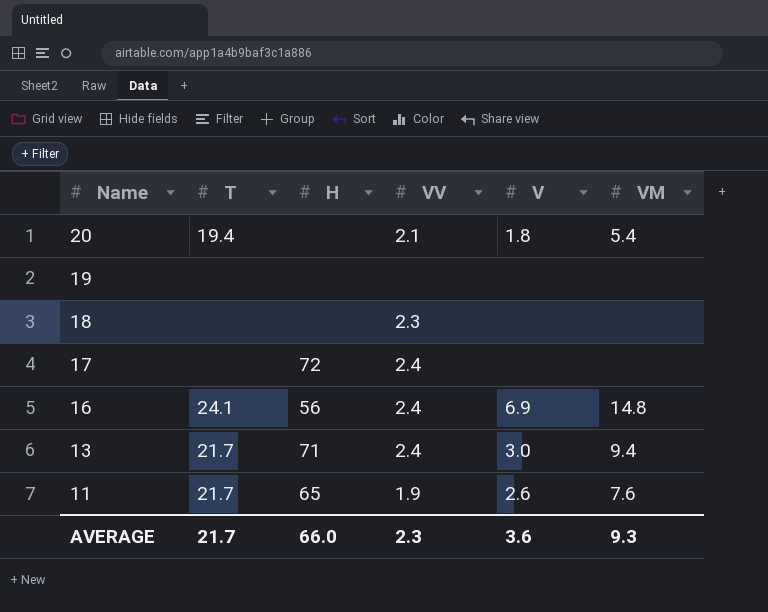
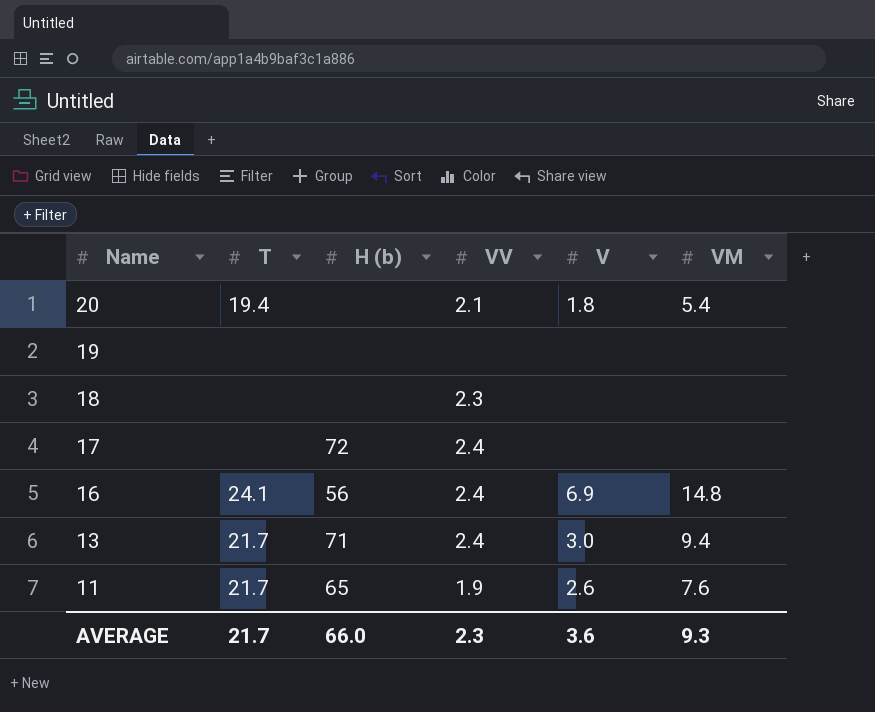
column name: H -> H (b)

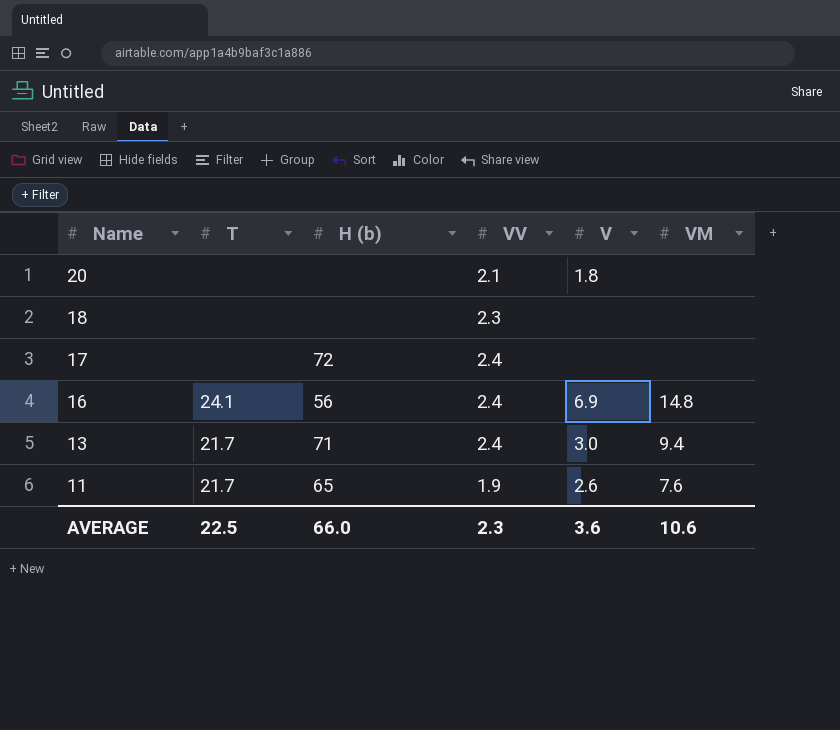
row 19: none | none | none | none | none -> none
20 | T: 19.4 -> none
20 | VM: 5.4 -> none
AVERAGE | T: 21.7 -> 22.5
AVERAGE | VM: 9.3 -> 10.6

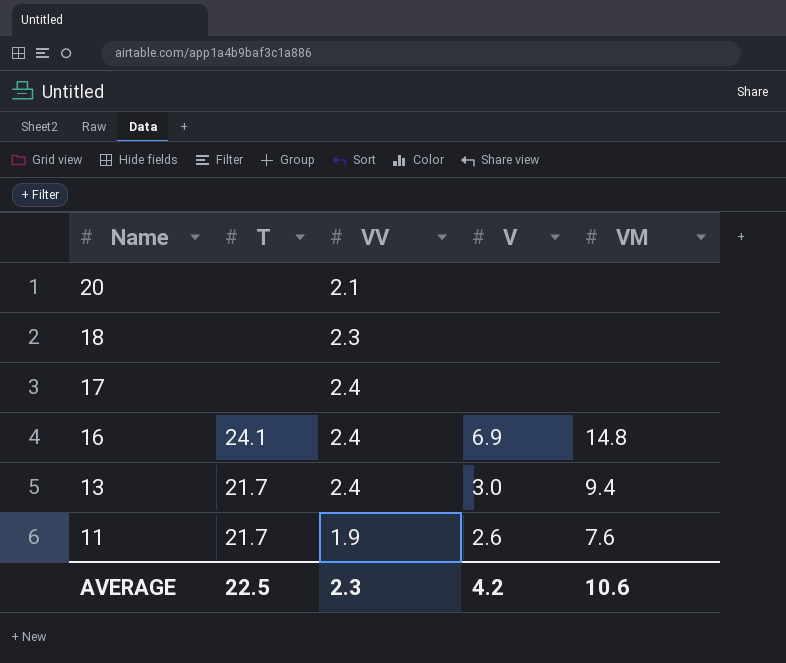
column H (b) | position: 3 -> none
20 | V: 1.8 -> none
AVERAGE | V: 3.6 -> 4.2

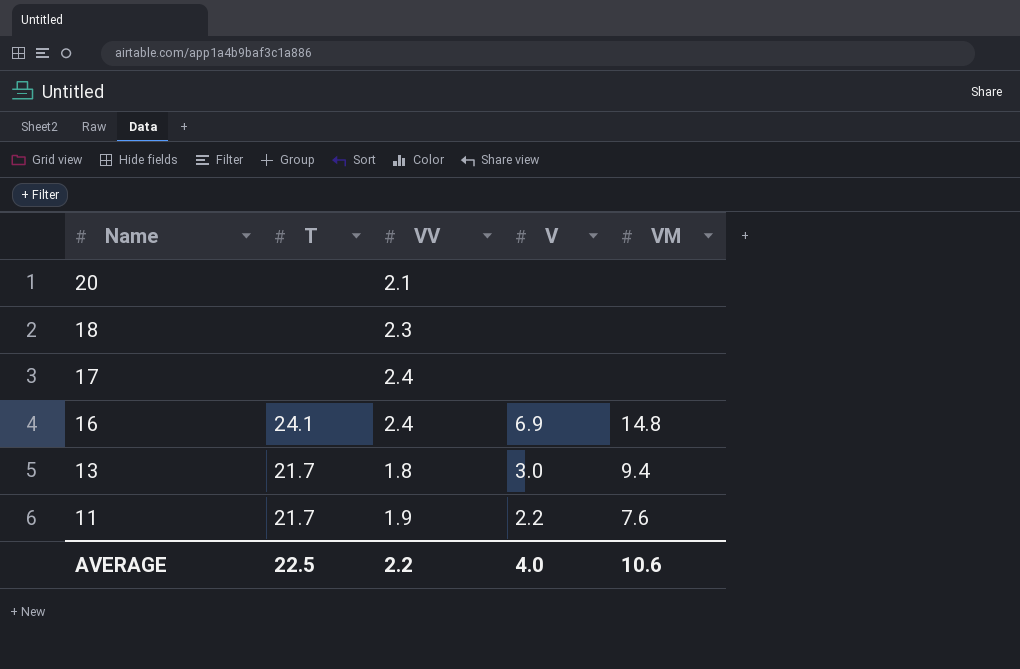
13 | VV: 2.4 -> 1.8
11 | V: 2.6 -> 2.2
AVERAGE | VV: 2.3 -> 2.2
AVERAGE | V: 4.2 -> 4.0

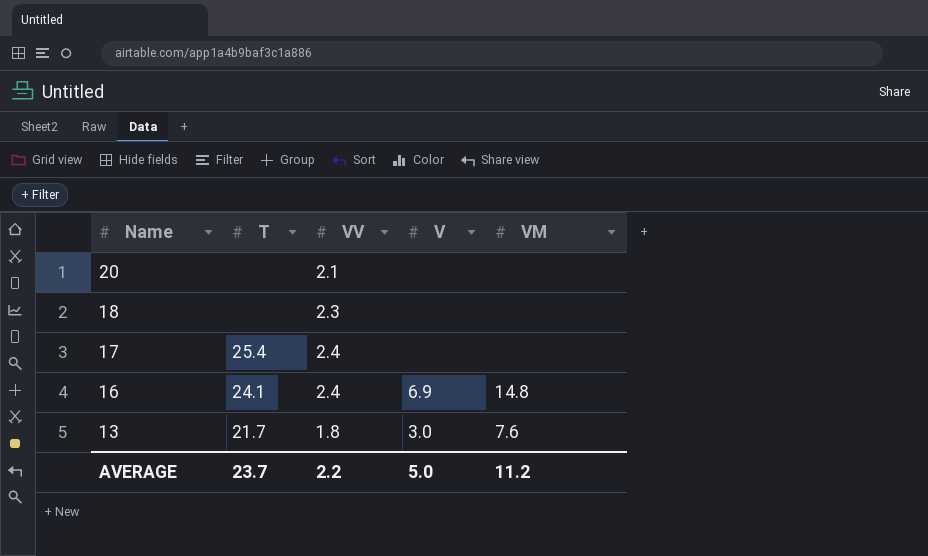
row 11: 21.7 | 1.9 | 2.2 | 7.6 -> none
17 | T: none -> 25.4
13 | VM: 9.4 -> 7.6
AVERAGE | T: 22.5 -> 23.7
AVERAGE | V: 4.0 -> 5.0
AVERAGE | VM: 10.6 -> 11.2

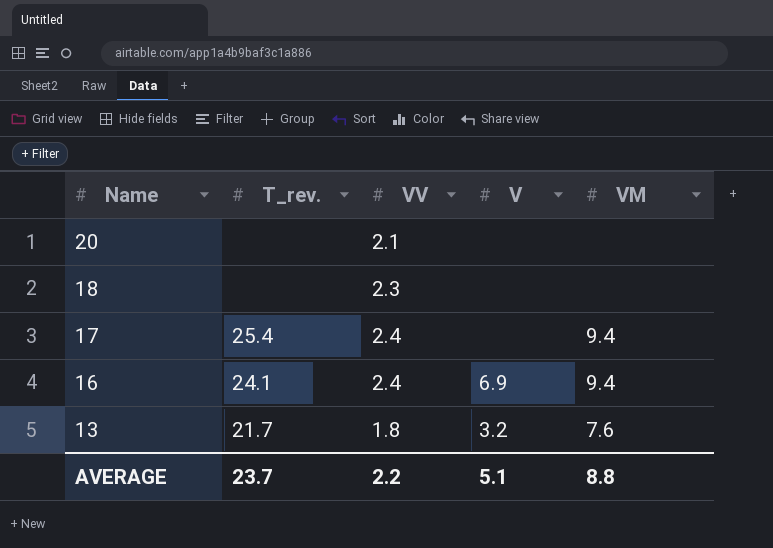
column name: T -> T_rev.
17 | VM: none -> 9.4
16 | VM: 14.8 -> 9.4
13 | V: 3.0 -> 3.2
AVERAGE | V: 5.0 -> 5.1
AVERAGE | VM: 11.2 -> 8.8

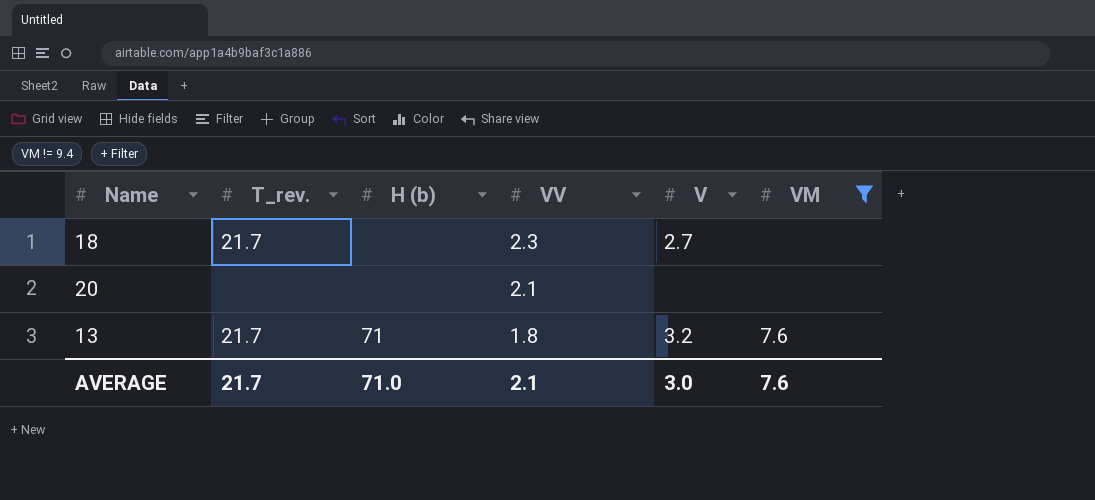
filter: none -> VM != 9.4
row order: Name descending -> VV descending
column H (b) | position: none -> 3
18 | T_rev.: none -> 21.7
18 | V: none -> 2.7
AVERAGE | T_rev.: 23.7 -> 21.7
AVERAGE | VV: 2.2 -> 2.1
AVERAGE | V: 5.1 -> 3.0
AVERAGE | VM: 8.8 -> 7.6

